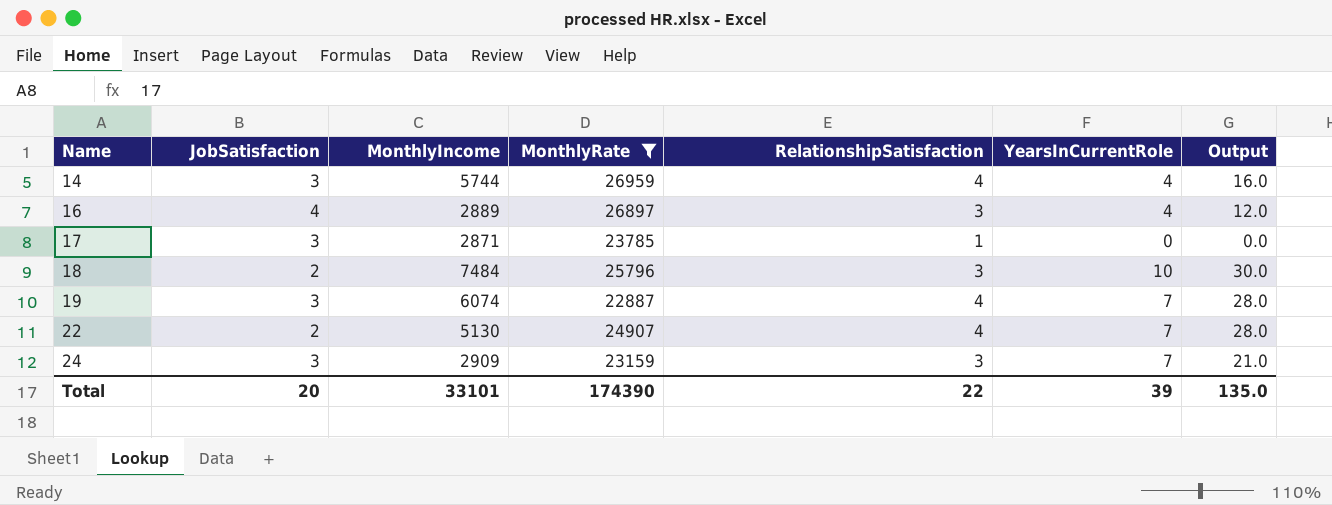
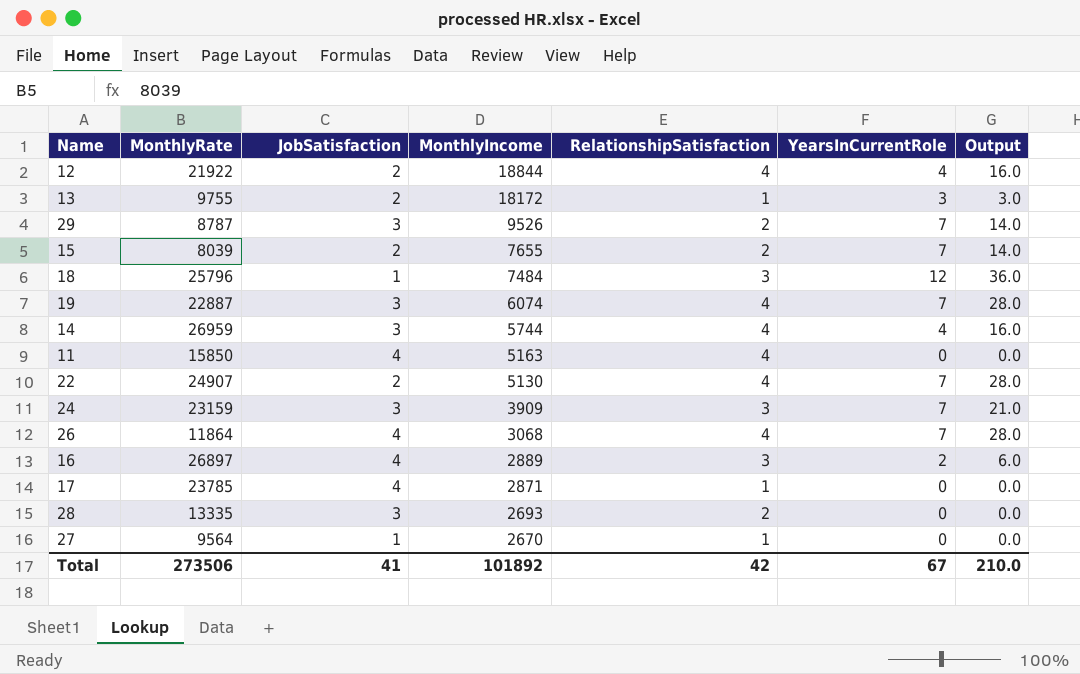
filter: MonthlyRate >= 22887 -> none
row order: Name ascending -> MonthlyIncome descending
column MonthlyRate | position: 4 -> 2
18 | JobSatisfaction: 2 -> 1
18 | YearsInCurrentRole: 10 -> 12
18 | Output: 30.0 -> 36.0
24 | MonthlyIncome: 2909 -> 3909
16 | YearsInCurrentRole: 4 -> 2
16 | Output: 12.0 -> 6.0
17 | JobSatisfaction: 3 -> 4
Total | MonthlyRate: 174390 -> 273506
Total | JobSatisfaction: 20 -> 41
Total | MonthlyIncome: 33101 -> 101892
Total | RelationshipSatisfaction: 22 -> 42
Total | YearsInCurrentRole: 39 -> 67
Total | Output: 135.0 -> 210.0

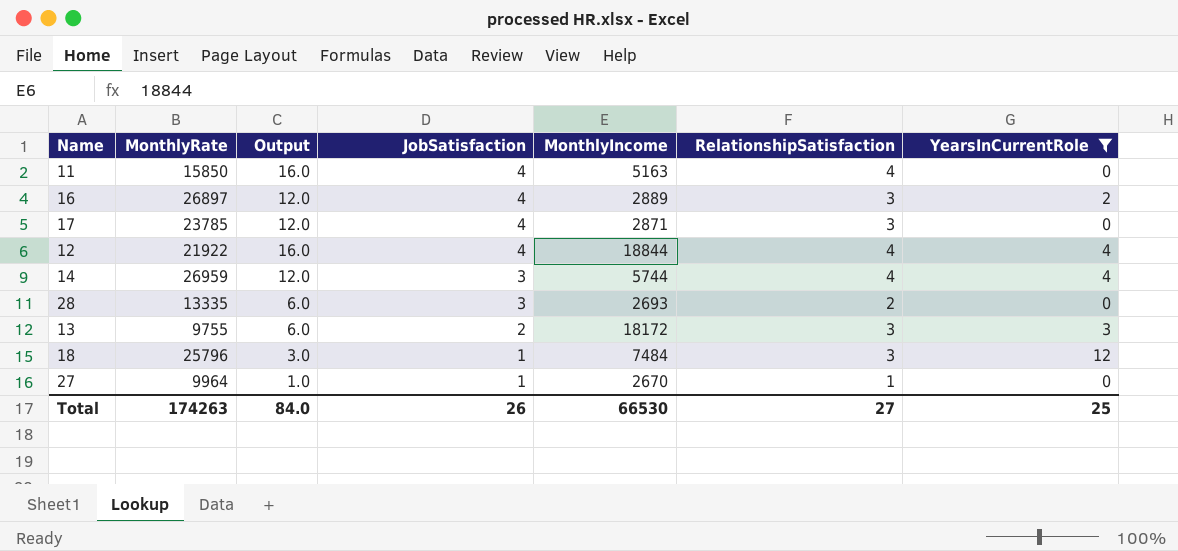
filter: none -> YearsInCurrentRole != 7
row order: MonthlyIncome descending -> JobSatisfaction descending
column Output | formula: [RelationshipSatisfaction] * [YearsInCurrentRole] -> [JobSatisfaction] * [RelationshipSatisfaction]
column Output | position: 7 -> 3
17 | RelationshipSatisfaction: 1 -> 3
12 | JobSatisfaction: 2 -> 4
13 | RelationshipSatisfaction: 1 -> 3
27 | MonthlyRate: 9564 -> 9964
Total | MonthlyRate: 273506 -> 174263
Total | Output: 210.0 -> 84.0
Total | JobSatisfaction: 41 -> 26
Total | MonthlyIncome: 101892 -> 66530
Total | RelationshipSatisfaction: 42 -> 27
Total | YearsInCurrentRole: 67 -> 25

